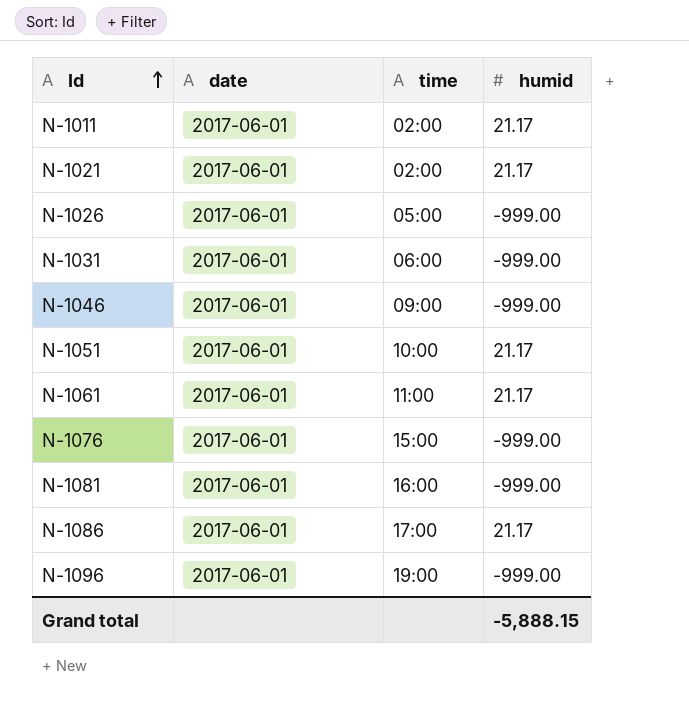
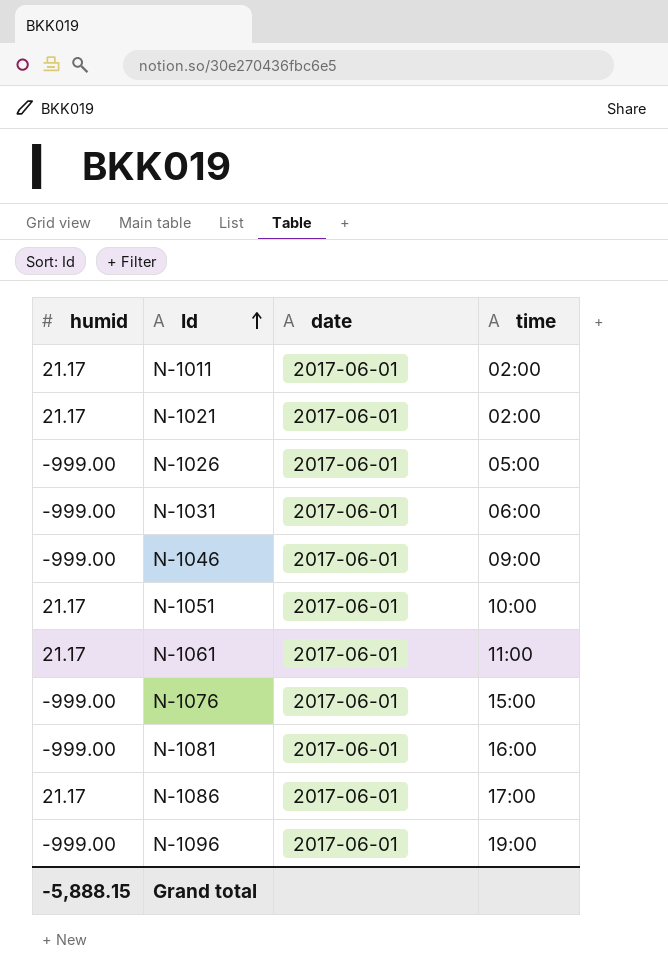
column humid | position: 4 -> 1

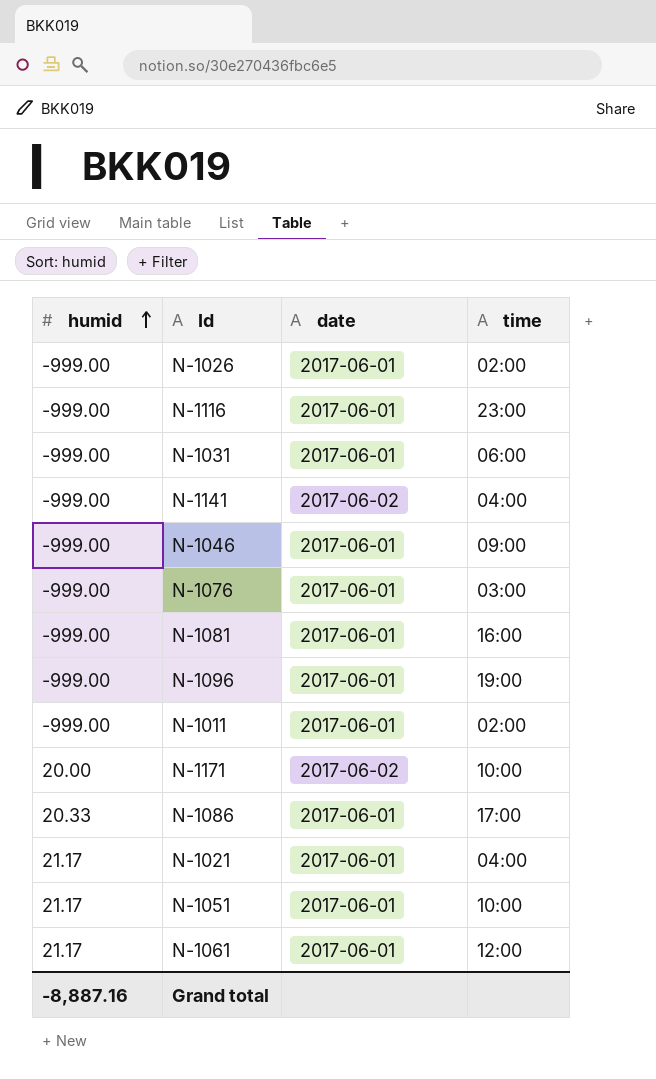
row order: Id ascending -> humid ascending
N-1026 | time: 05:00 -> 02:00
row N-1116: none -> -999.00 | 2017-06-01 | 23:00
row N-1141: none -> -999.00 | 2017-06-02 | 04:00
N-1076 | time: 15:00 -> 03:00
N-1011 | humid: 21.17 -> -999.00
row N-1171: none -> 20.00 | 2017-06-02 | 10:00
N-1086 | humid: 21.17 -> 20.33
N-1021 | time: 02:00 -> 04:00
N-1061 | time: 11:00 -> 12:00
Grand total | humid: -5,888.15 -> -8,887.16

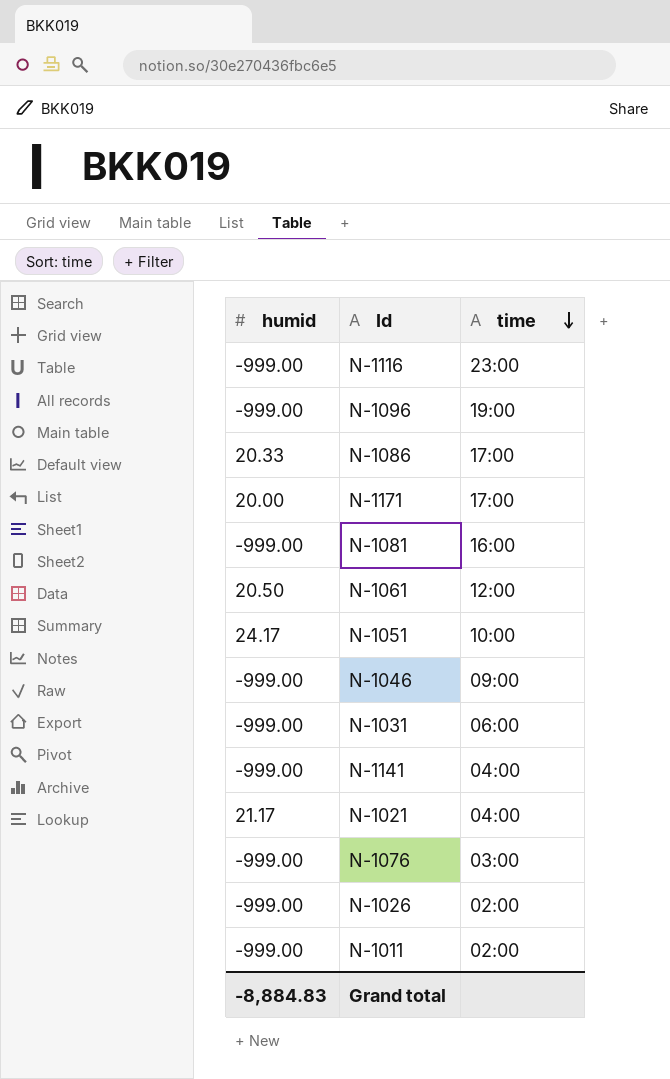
row order: humid ascending -> time descending
column date | position: 3 -> none
N-1171 | time: 10:00 -> 17:00
N-1061 | humid: 21.17 -> 20.50
N-1051 | humid: 21.17 -> 24.17
Grand total | humid: -8,887.16 -> -8,884.83

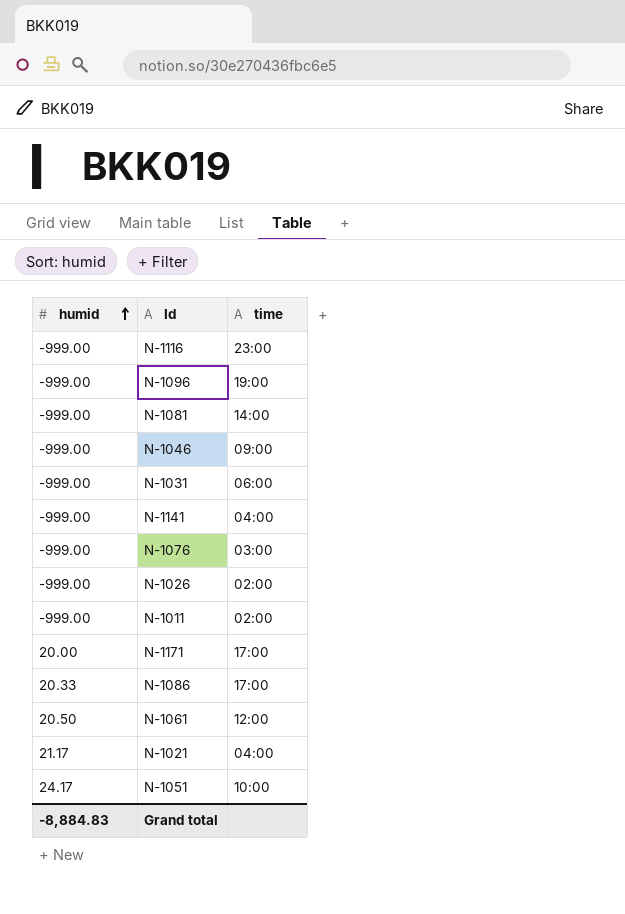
row order: time descending -> humid ascending
N-1081 | time: 16:00 -> 14:00

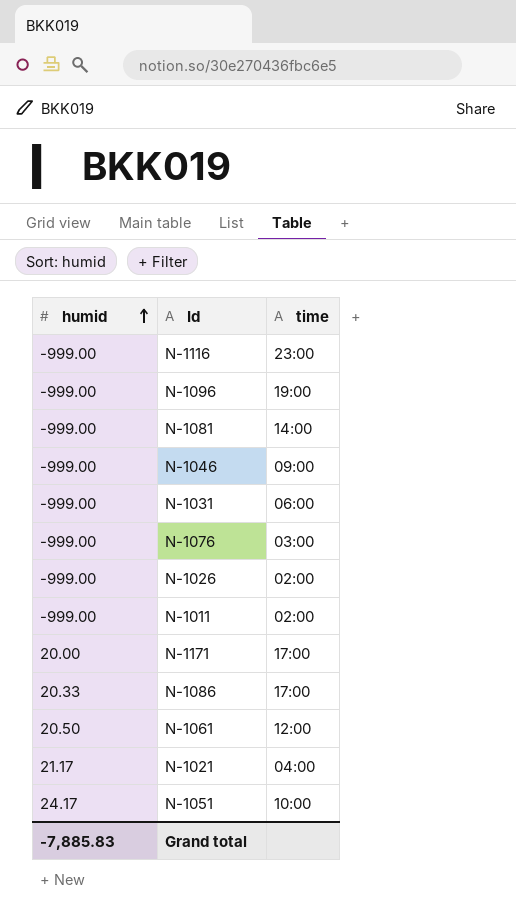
row N-1141: -999.00 | 04:00 -> none
Grand total | humid: -8,884.83 -> -7,885.83

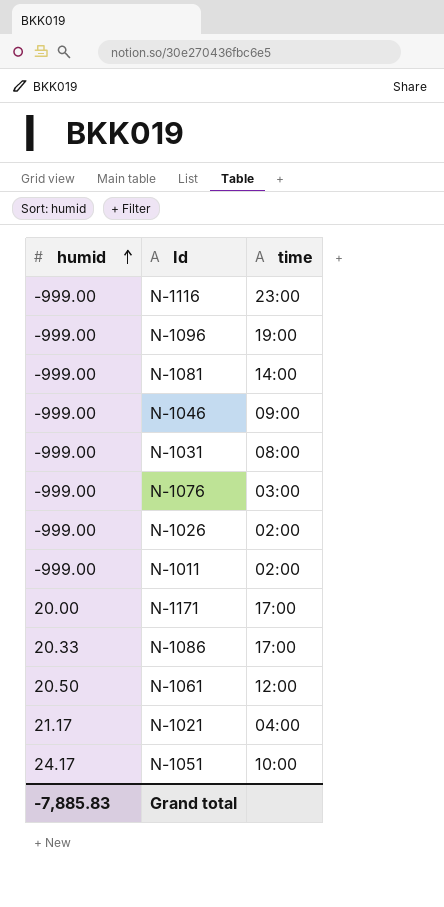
N-1031 | time: 06:00 -> 08:00

